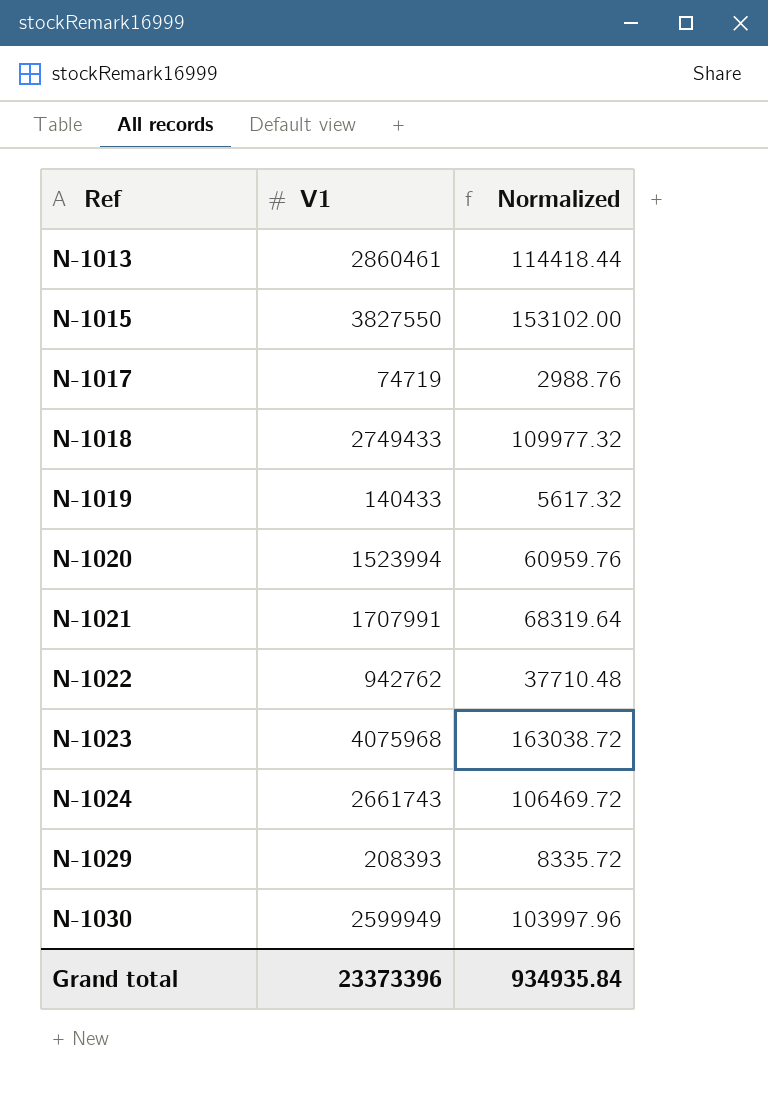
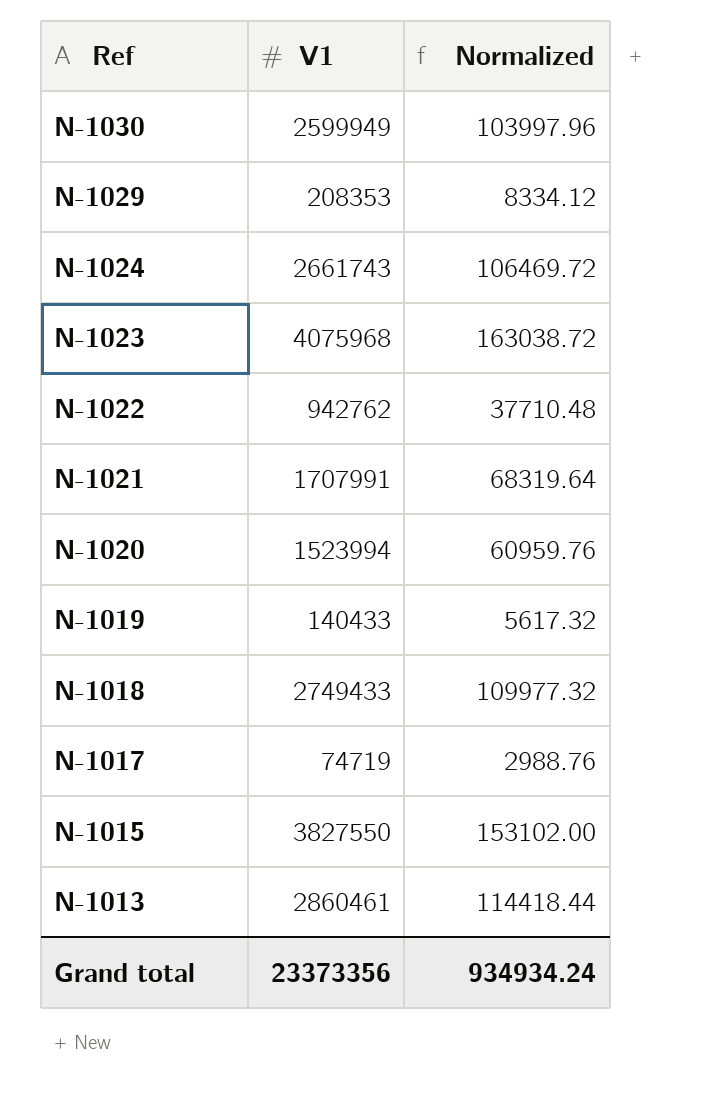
row order: Ref ascending -> Ref descending
N-1029 | V1: 208393 -> 208353
N-1029 | Normalized: 8335.72 -> 8334.12
Grand total | V1: 23373396 -> 23373356
Grand total | Normalized: 934935.84 -> 934934.24

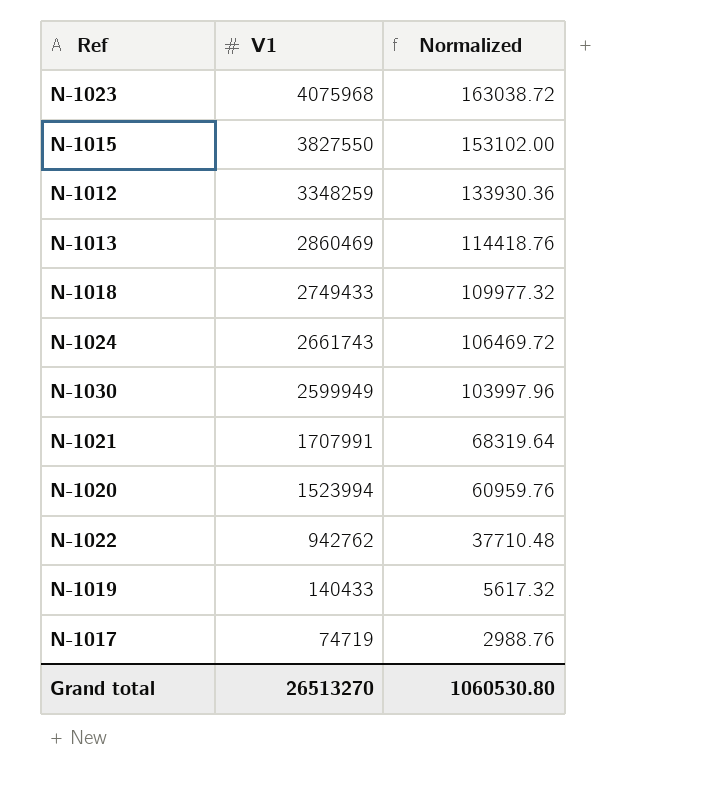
row order: Ref descending -> V1 descending
row N-1029: 208353 | 8334.12 -> none
row N-1012: none -> 3348259 | 133930.36
N-1013 | V1: 2860461 -> 2860469
N-1013 | Normalized: 114418.44 -> 114418.76
Grand total | V1: 23373356 -> 26513270
Grand total | Normalized: 934934.24 -> 1060530.80

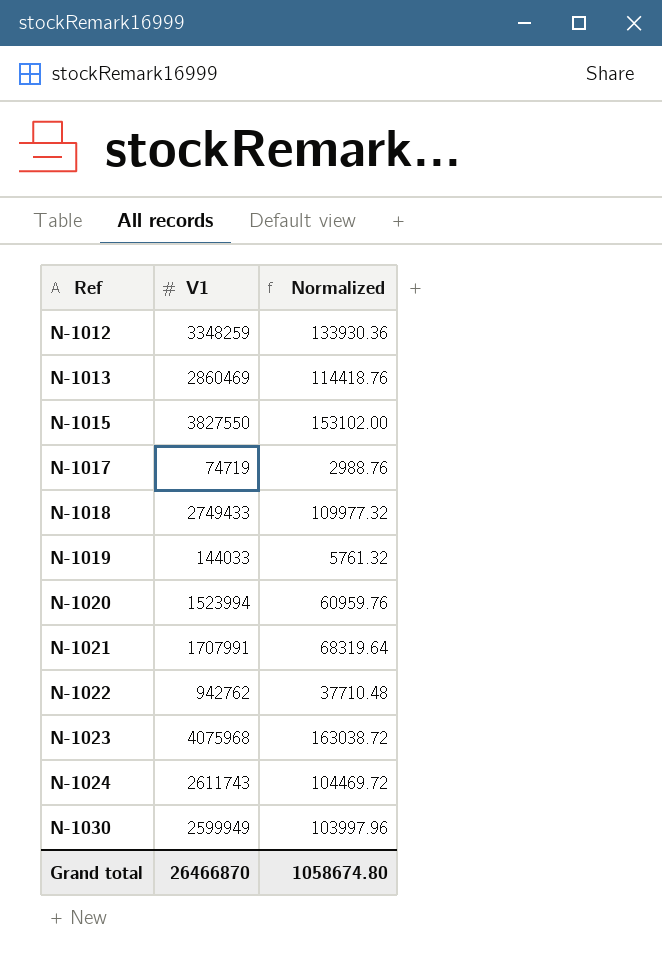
row order: V1 descending -> Ref ascending
N-1019 | V1: 140433 -> 144033
N-1019 | Normalized: 5617.32 -> 5761.32
N-1024 | V1: 2661743 -> 2611743
N-1024 | Normalized: 106469.72 -> 104469.72
Grand total | V1: 26513270 -> 26466870
Grand total | Normalized: 1060530.80 -> 1058674.80

